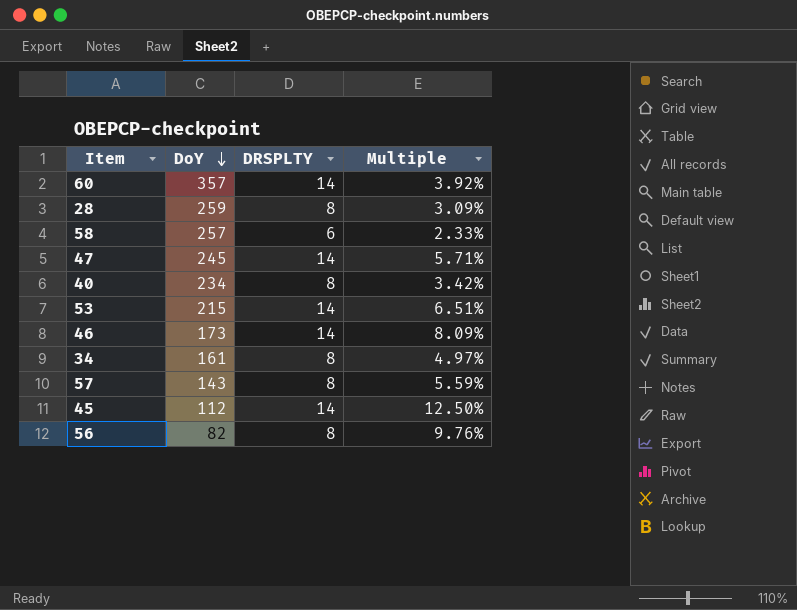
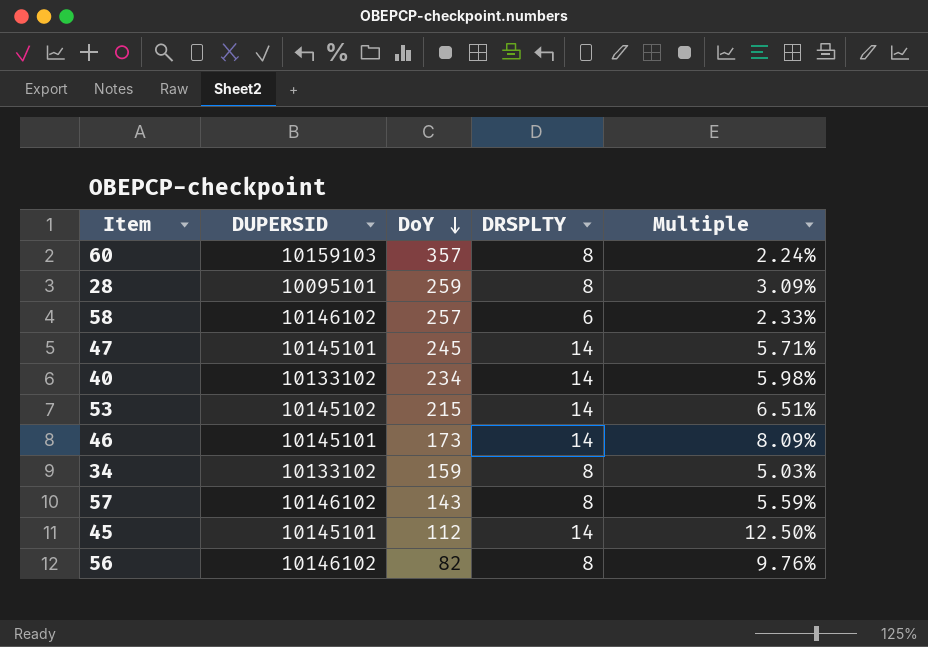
column DUPERSID | position: none -> 2
60 | DRSPLTY: 14 -> 8
60 | Multiple: 3.92% -> 2.24%
40 | DRSPLTY: 8 -> 14
40 | Multiple: 3.42% -> 5.98%
34 | DoY: 161 -> 159
34 | Multiple: 4.97% -> 5.03%

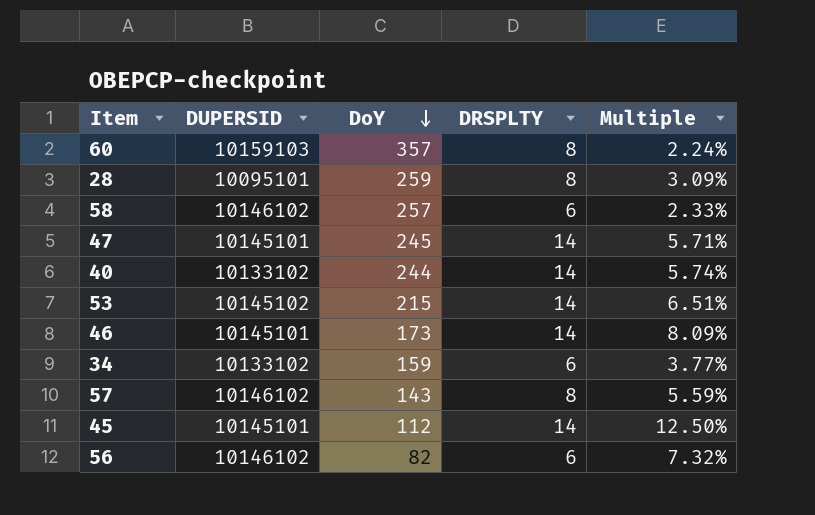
40 | DoY: 234 -> 244
40 | Multiple: 5.98% -> 5.74%
34 | DRSPLTY: 8 -> 6
34 | Multiple: 5.03% -> 3.77%
56 | DRSPLTY: 8 -> 6
56 | Multiple: 9.76% -> 7.32%

